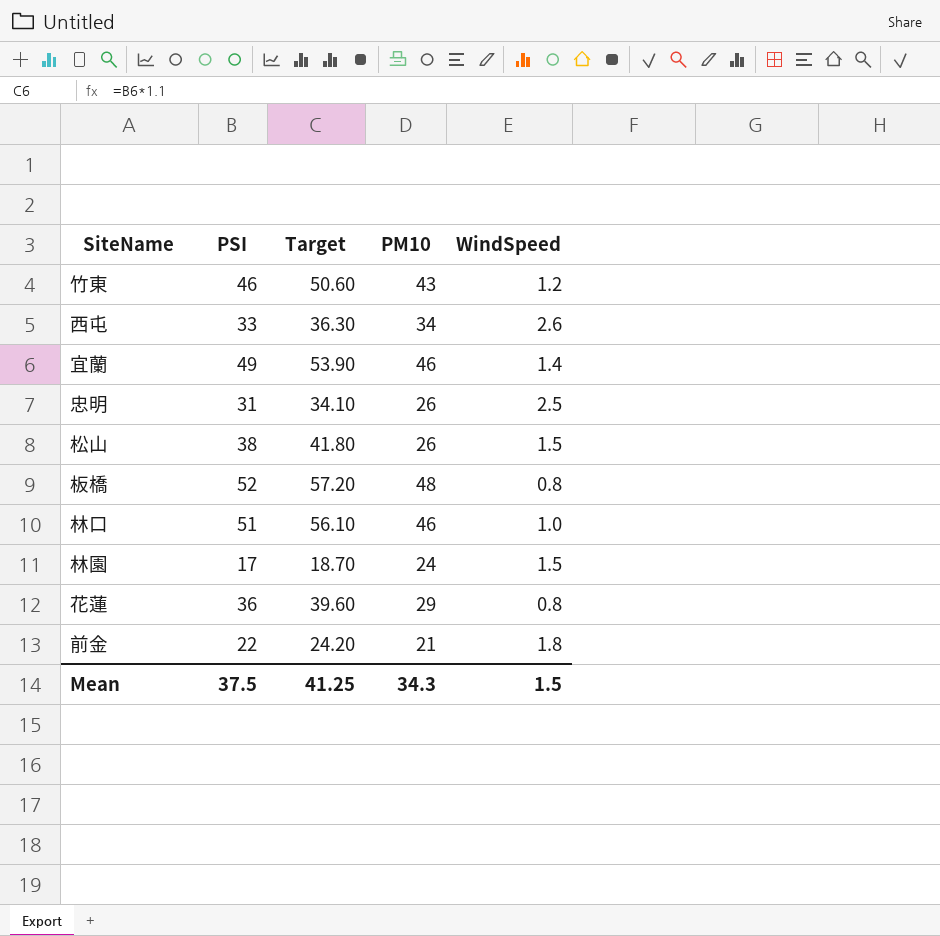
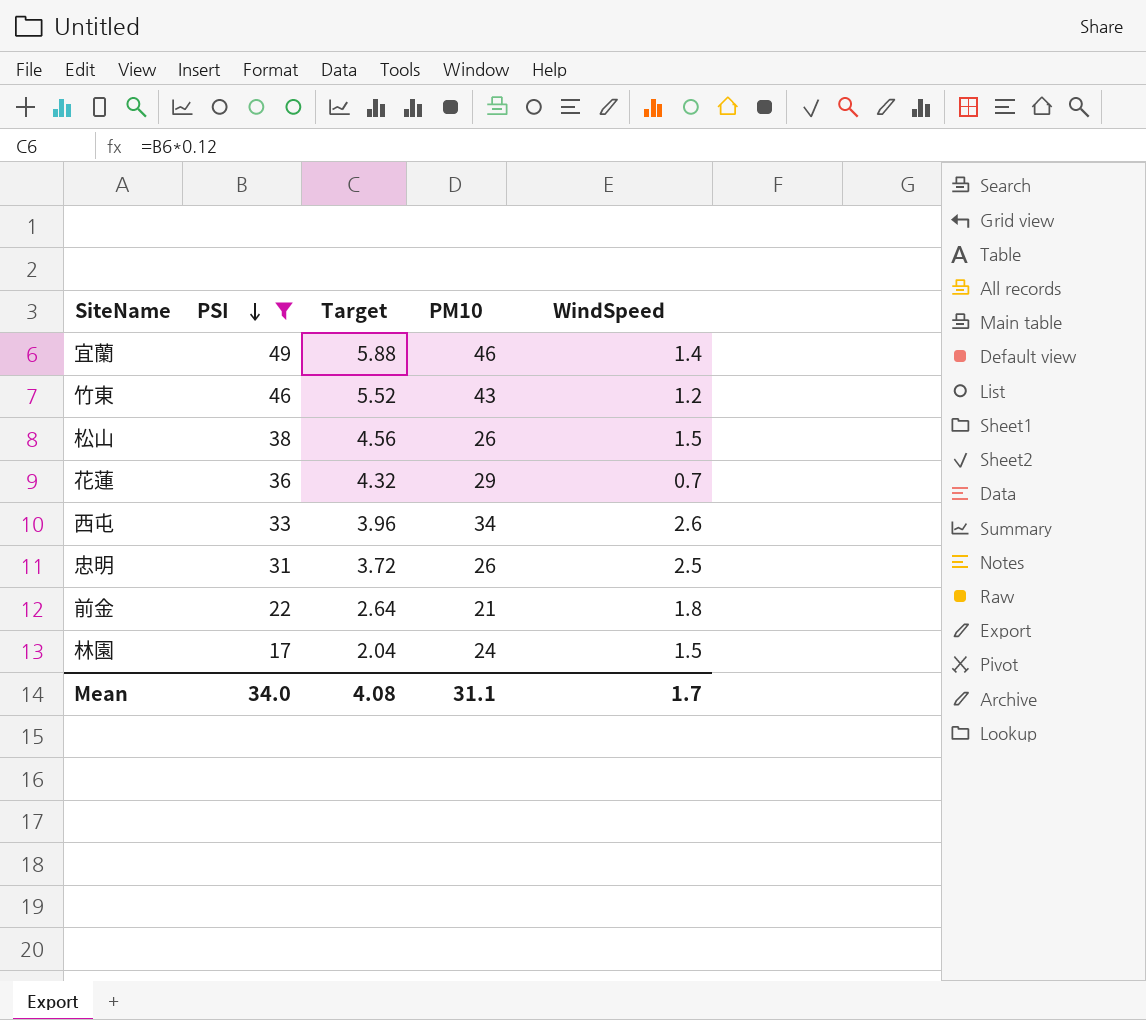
filter: none -> PSI <= 49
row order: none -> PSI descending
column Target | formula: [PSI] * 1.1 -> [PSI] * 0.12
花蓮 | WindSpeed: 0.8 -> 0.7
Mean | PSI: 37.5 -> 34.0
Mean | Target: 41.25 -> 4.08
Mean | PM10: 34.3 -> 31.1
Mean | WindSpeed: 1.5 -> 1.7

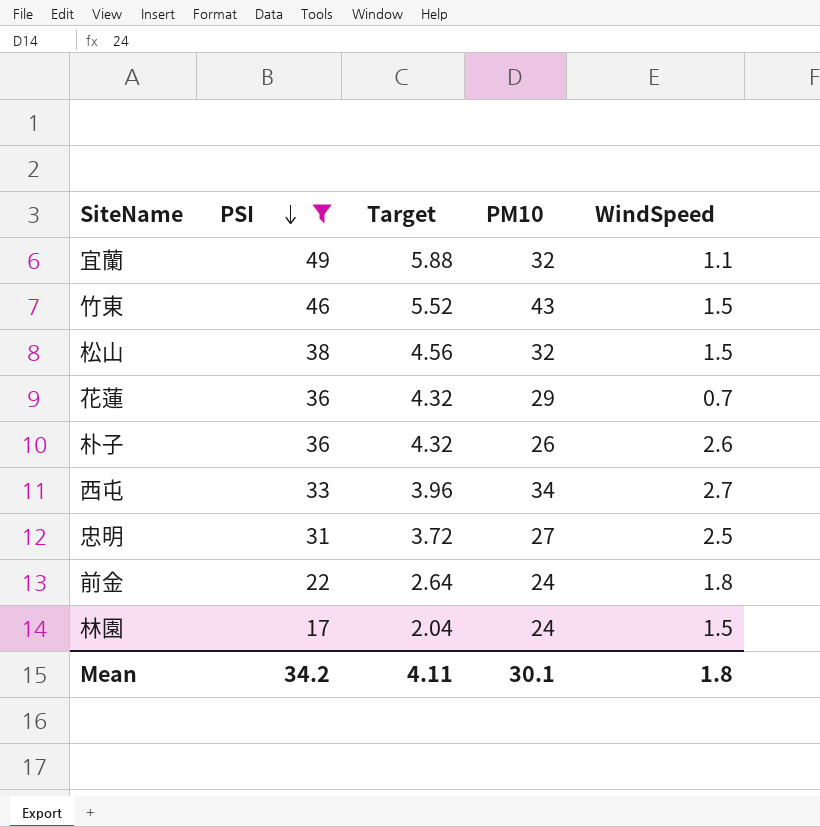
宜蘭 | PM10: 46 -> 32
宜蘭 | WindSpeed: 1.4 -> 1.1
竹東 | WindSpeed: 1.2 -> 1.5
松山 | PM10: 26 -> 32
row 朴子: none -> 36 | 4.32 | 26 | 2.6
西屯 | WindSpeed: 2.6 -> 2.7
忠明 | PM10: 26 -> 27
前金 | PM10: 21 -> 24
Mean | PSI: 34.0 -> 34.2
Mean | Target: 4.08 -> 4.11
Mean | PM10: 31.1 -> 30.1
Mean | WindSpeed: 1.7 -> 1.8

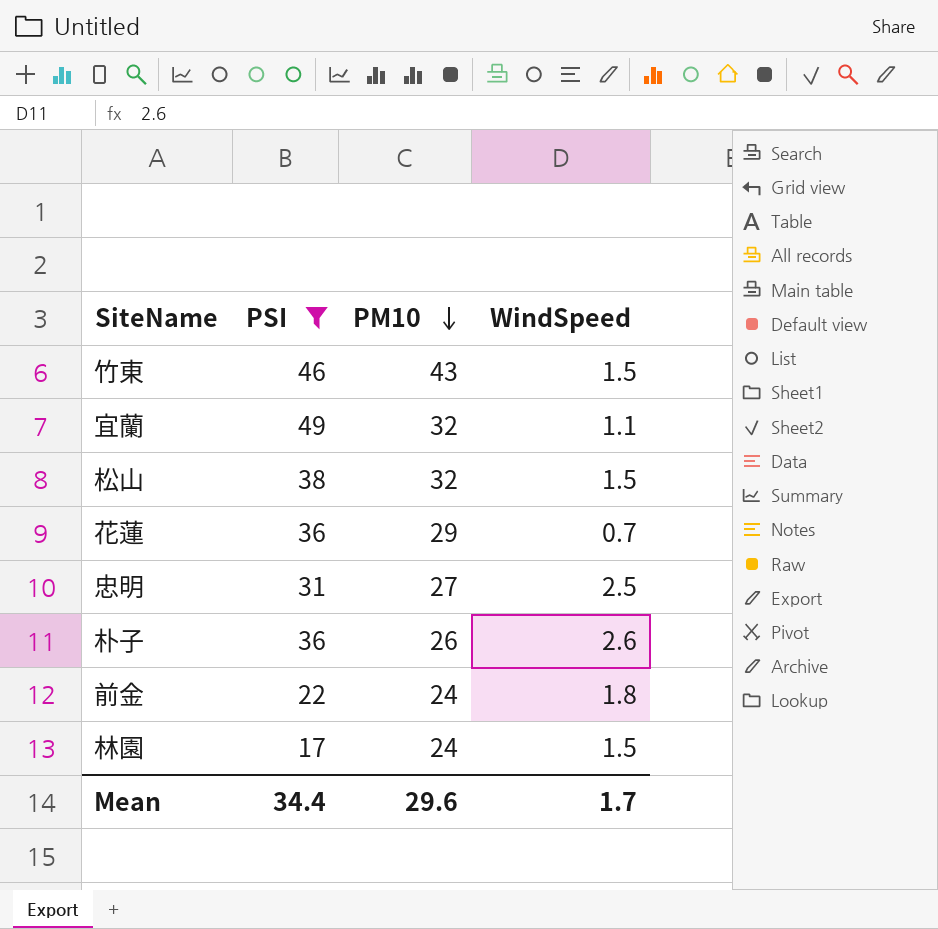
row order: PSI descending -> PM10 descending
column Target | formula: [PSI] * 0.12 -> none
row 西屯: 33 | 3.96 | 34 | 2.7 -> none
Mean | PSI: 34.2 -> 34.4
Mean | PM10: 30.1 -> 29.6
Mean | WindSpeed: 1.8 -> 1.7

